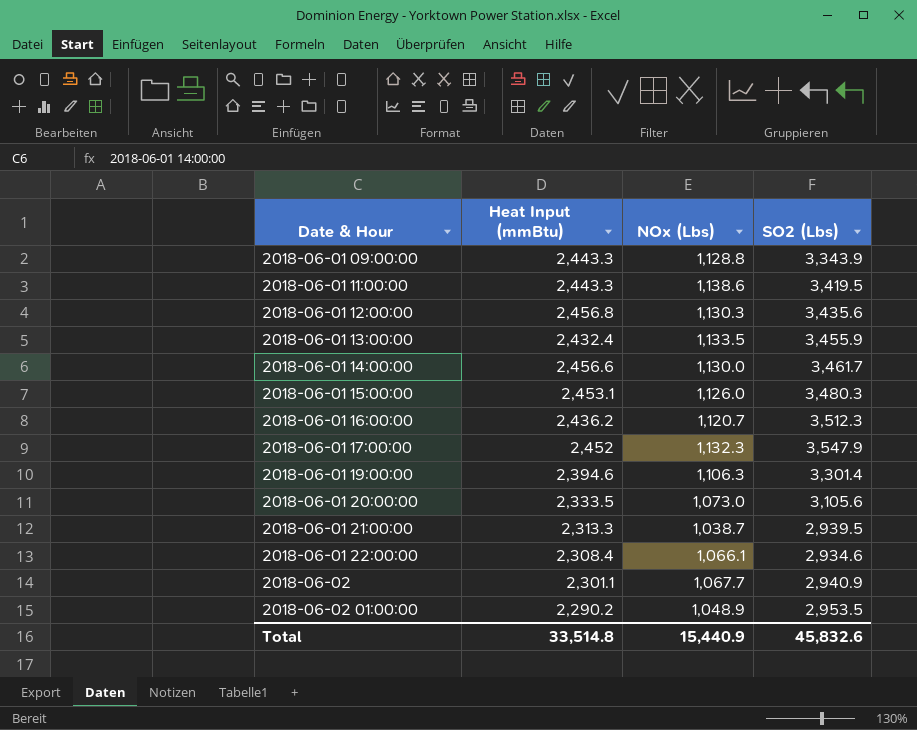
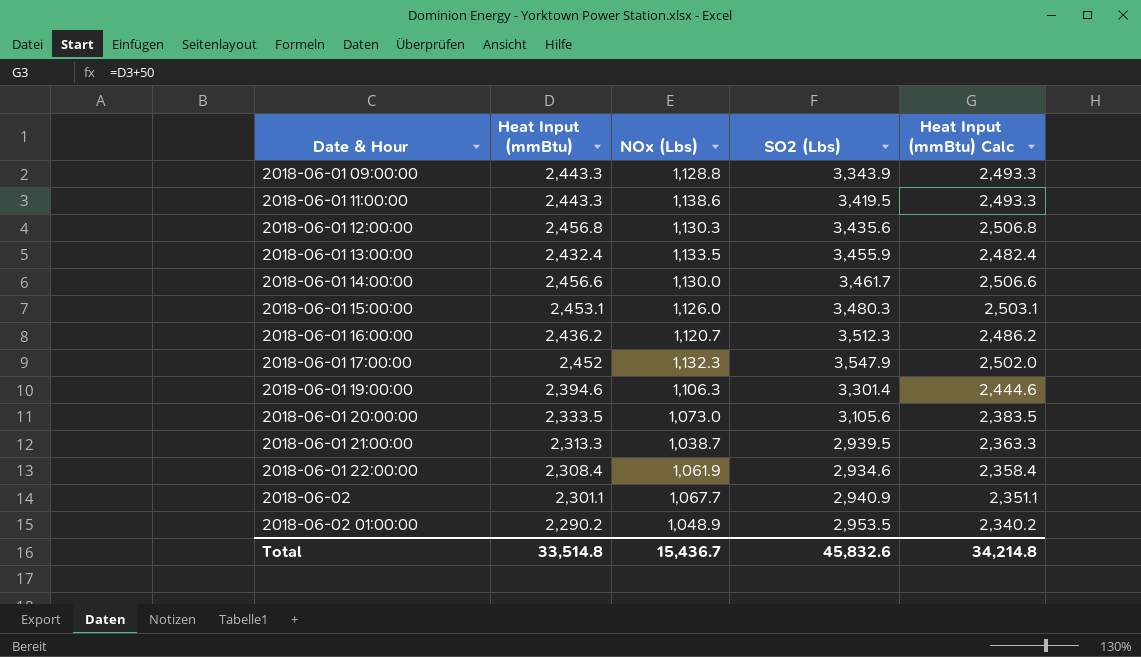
column Heat Input (mmBtu) Calc | formula: none -> [Heat Input (mmBtu)] + 50
2018-06-01 22:00:00 | NOx (Lbs): 1,066.1 -> 1,061.9
Total | NOx (Lbs): 15,440.9 -> 15,436.7

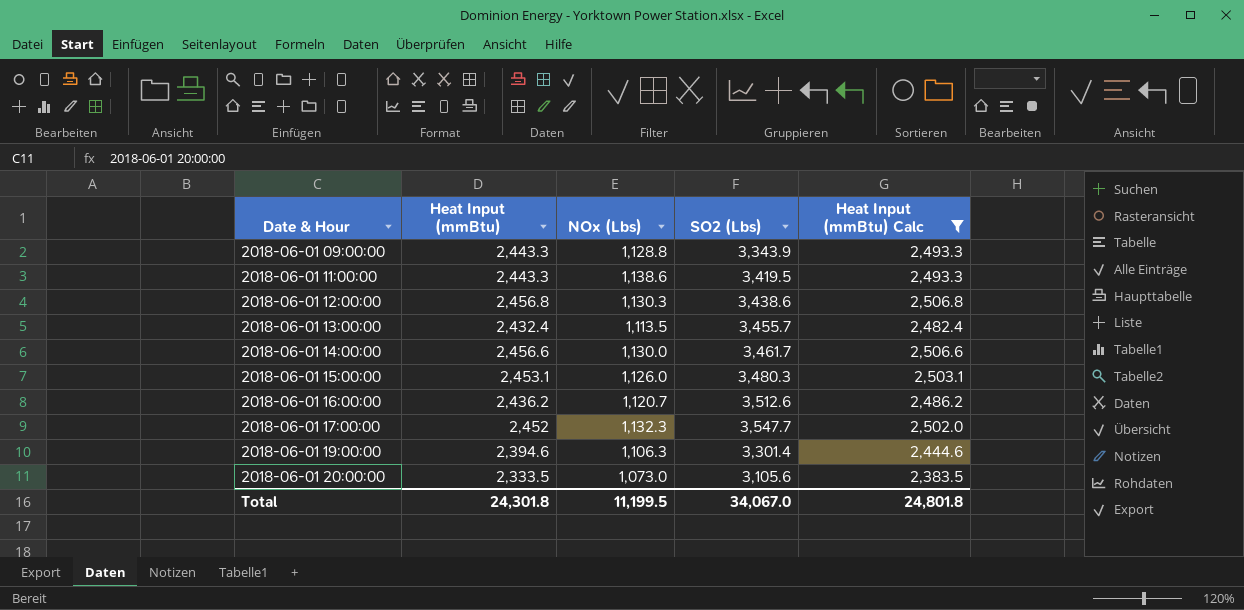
filter: none -> Heat Input (mmBtu) Calc >= 2,383.5
2018-06-01 12:00:00 | SO2 (Lbs): 3,435.6 -> 3,438.6
2018-06-01 13:00:00 | NOx (Lbs): 1,133.5 -> 1,113.5
2018-06-01 13:00:00 | SO2 (Lbs): 3,455.9 -> 3,455.7
2018-06-01 16:00:00 | SO2 (Lbs): 3,512.3 -> 3,512.6
2018-06-01 17:00:00 | SO2 (Lbs): 3,547.9 -> 3,547.7
Total | Heat Input (mmBtu): 33,514.8 -> 24,301.8
Total | NOx (Lbs): 15,436.7 -> 11,199.5
Total | SO2 (Lbs): 45,832.6 -> 34,067.0
Total | Heat Input (mmBtu) Calc: 34,214.8 -> 24,801.8

